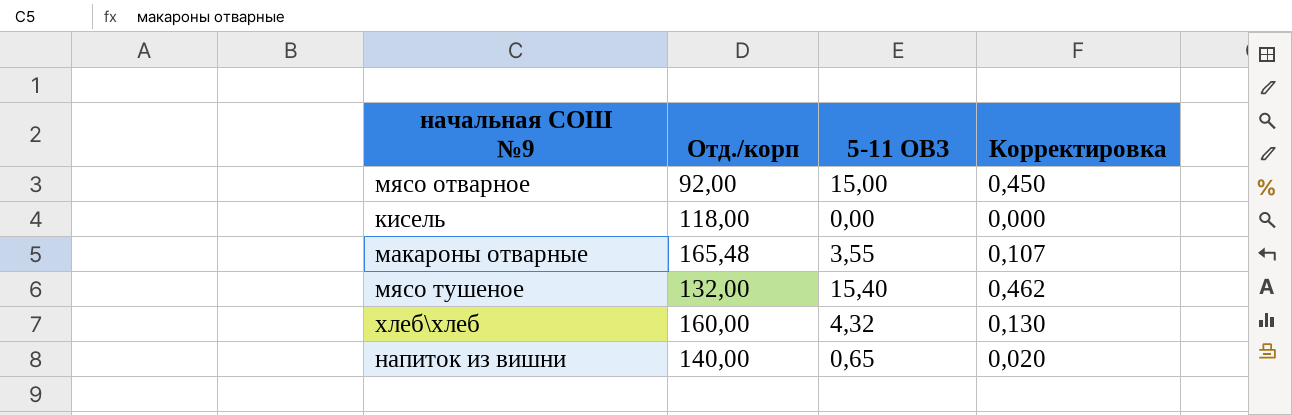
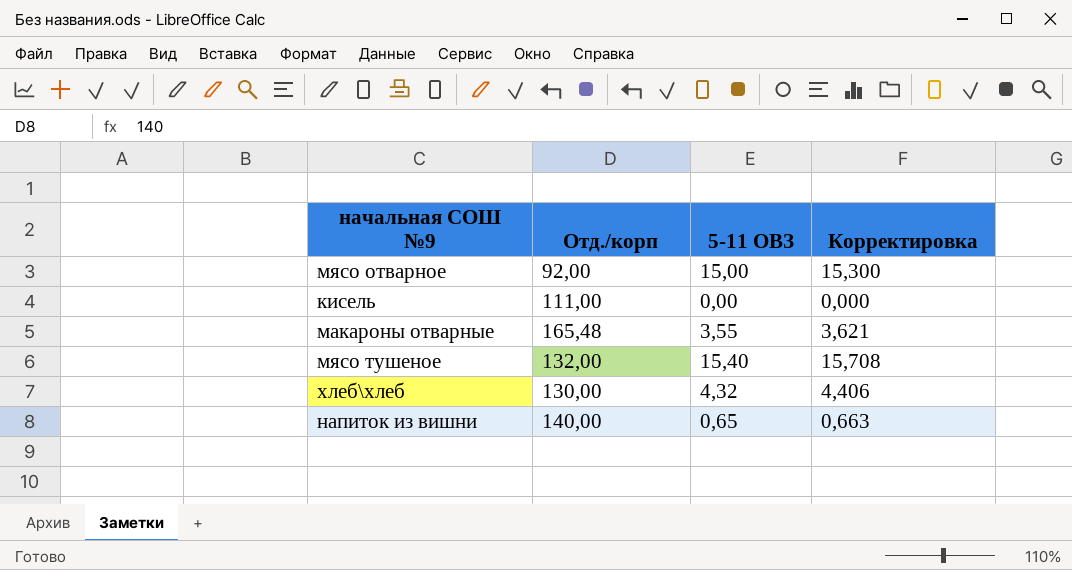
column Корректировка | formula: [5-11 ОВЗ] * 0,03 -> [5-11 ОВЗ] * 1,02
кисель | Отд./корп: 118,00 -> 111,00
хлеб\хлеб | Отд./корп: 160,00 -> 130,00

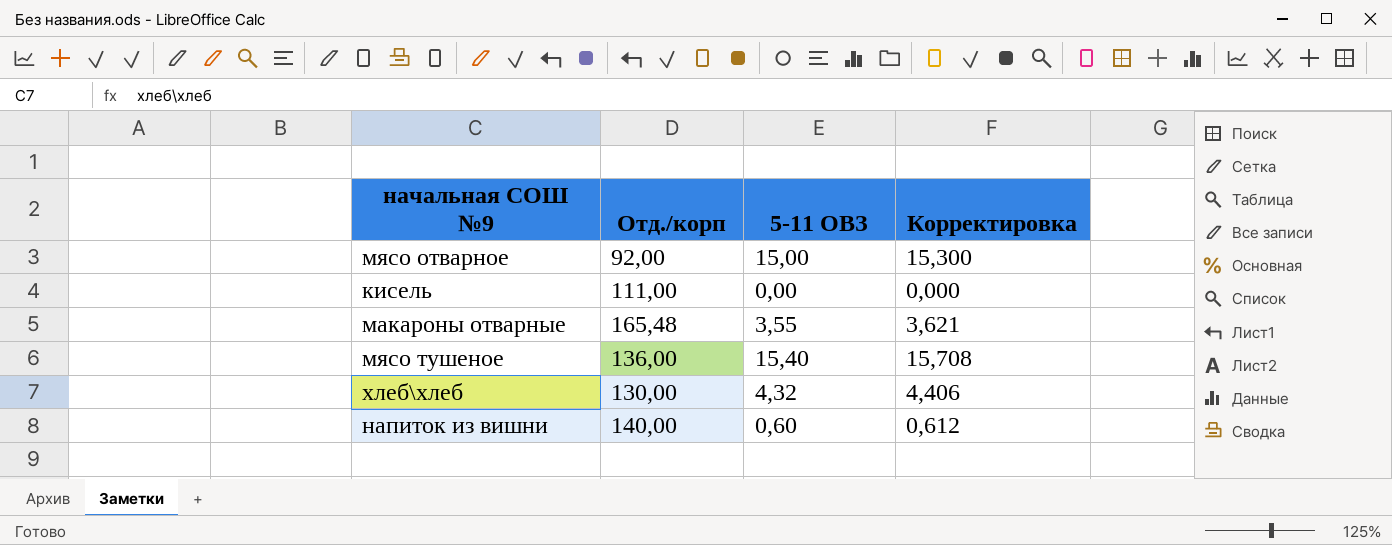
мясо тушеное | Отд./корп: 132,00 -> 136,00
напиток из вишни | 5-11 ОВЗ: 0,65 -> 0,60
напиток из вишни | Корректировка: 0,663 -> 0,612

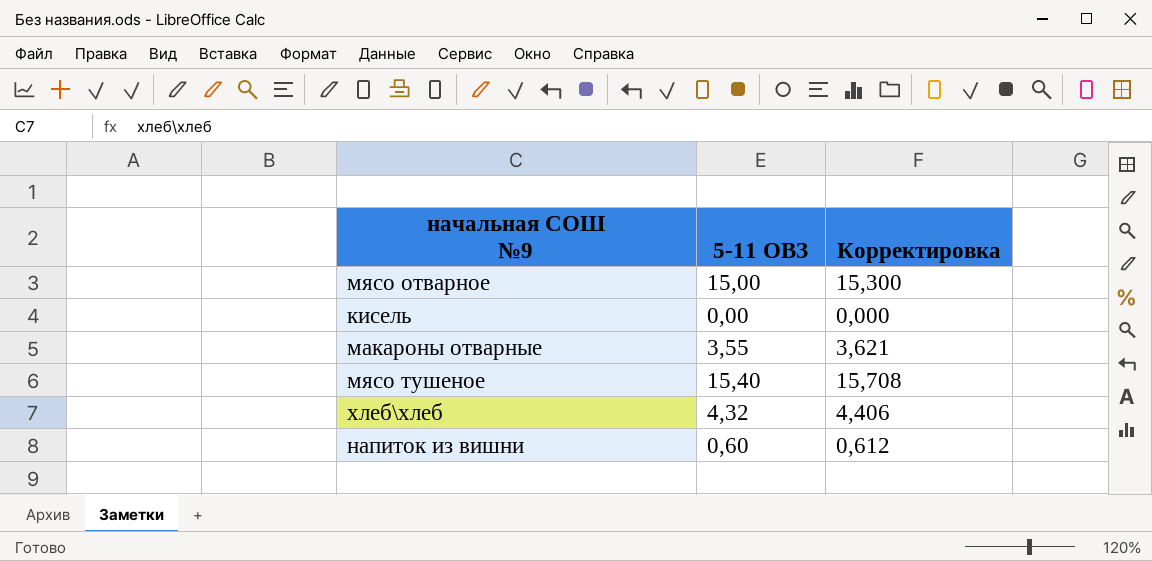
column Отд./корп | position: 2 -> none

